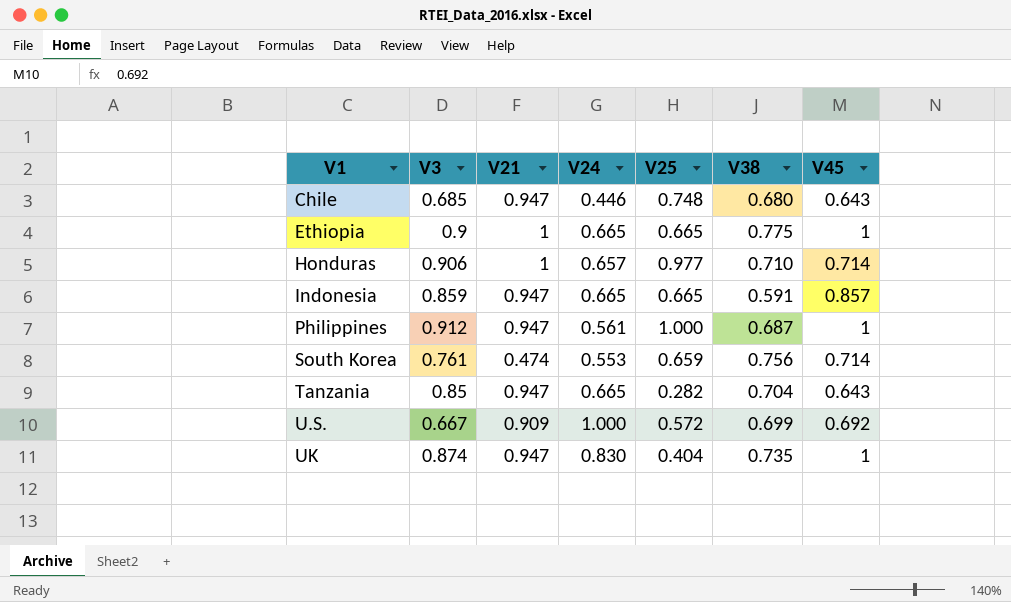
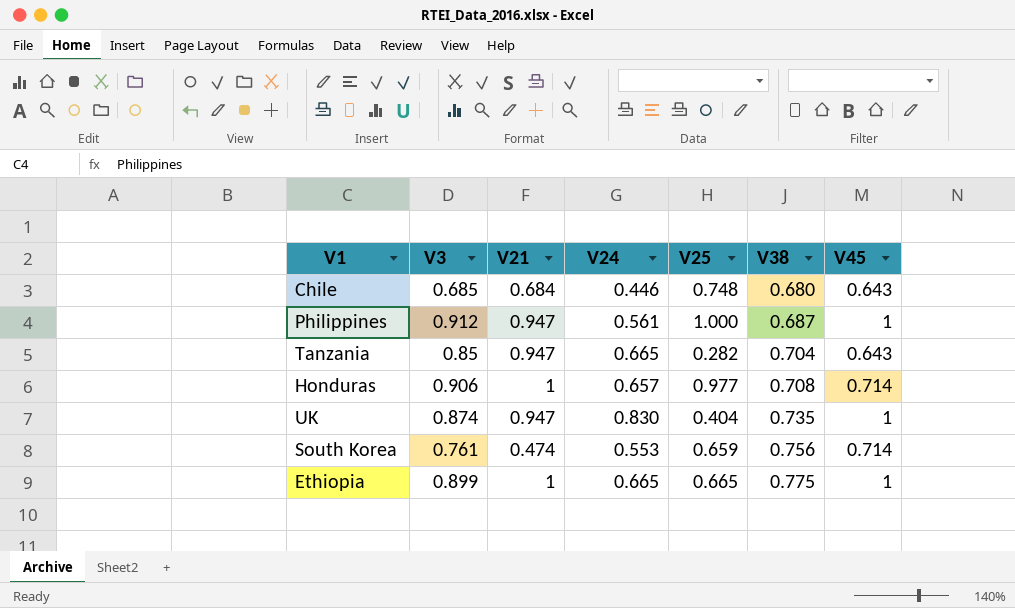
row order: V1 ascending -> V38 ascending
row Indonesia: 0.859 | 0.947 | 0.665 | 0.665 | 0.591 | 0.857 -> none
row U.S.: 0.667 | 0.909 | 1.000 | 0.572 | 0.699 | 0.692 -> none
Chile | V21: 0.947 -> 0.684
Honduras | V38: 0.710 -> 0.708
Ethiopia | V3: 0.9 -> 0.899

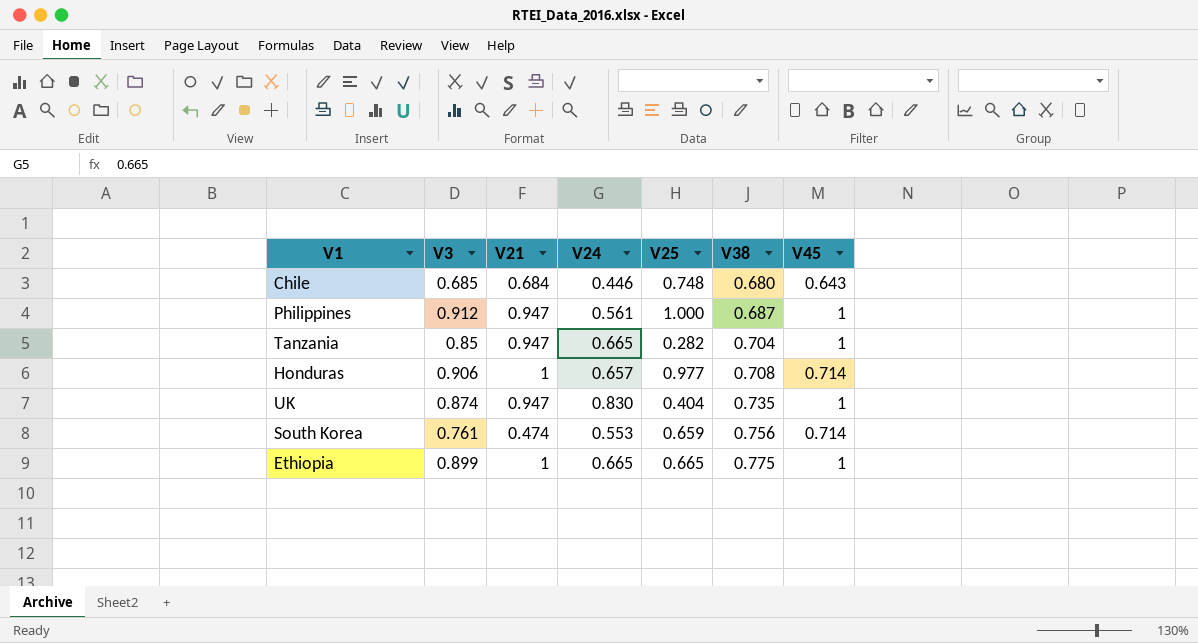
Tanzania | V45: 0.643 -> 1

